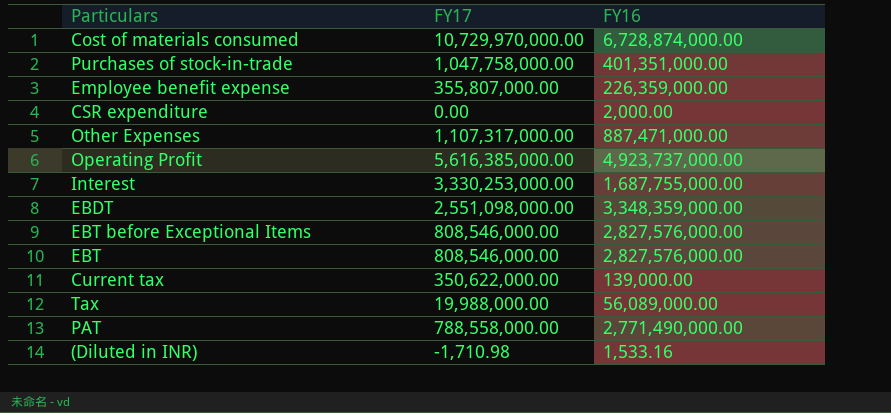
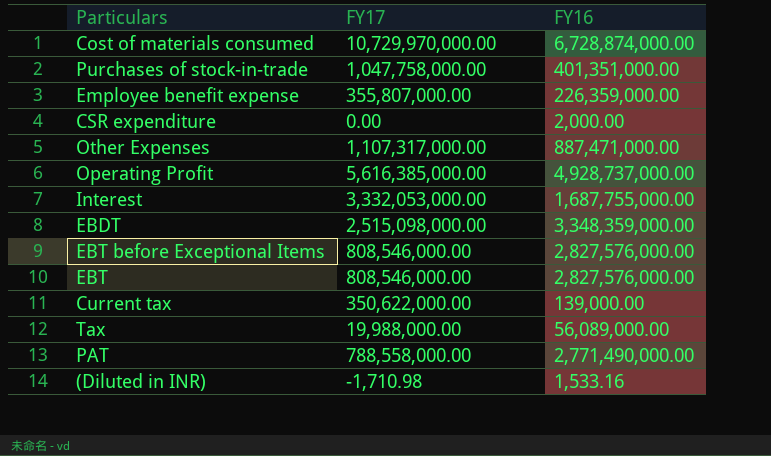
Operating Profit | FY16: 4,923,737,000.00 -> 4,928,737,000.00
Interest | FY17: 3,330,253,000.00 -> 3,332,053,000.00
EBDT | FY17: 2,551,098,000.00 -> 2,515,098,000.00

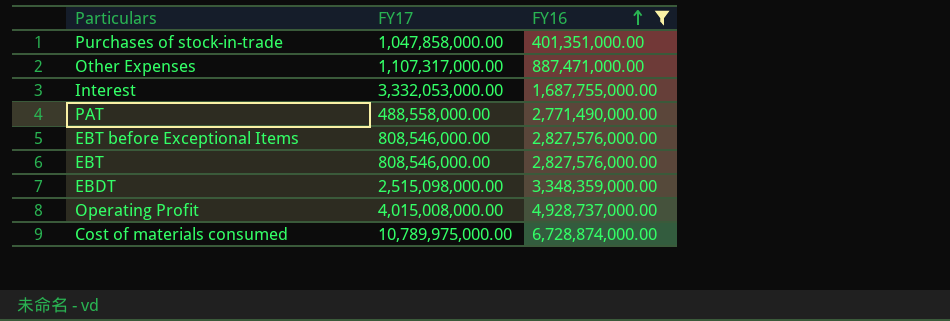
filter: none -> FY16 >= 401,351,000.00
row order: none -> FY16 ascending
Purchases of stock-in-trade | FY17: 1,047,758,000.00 -> 1,047,858,000.00
PAT | FY17: 788,558,000.00 -> 488,558,000.00
Operating Profit | FY17: 5,616,385,000.00 -> 4,015,008,000.00
Cost of materials consumed | FY17: 10,729,970,000.00 -> 10,789,975,000.00

